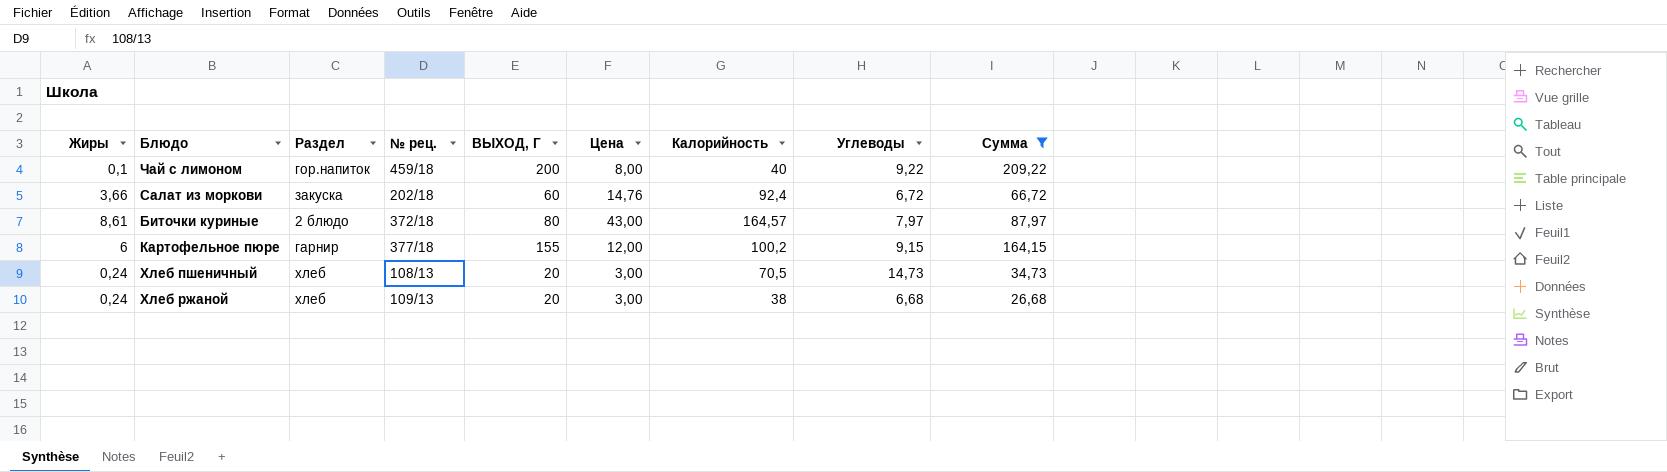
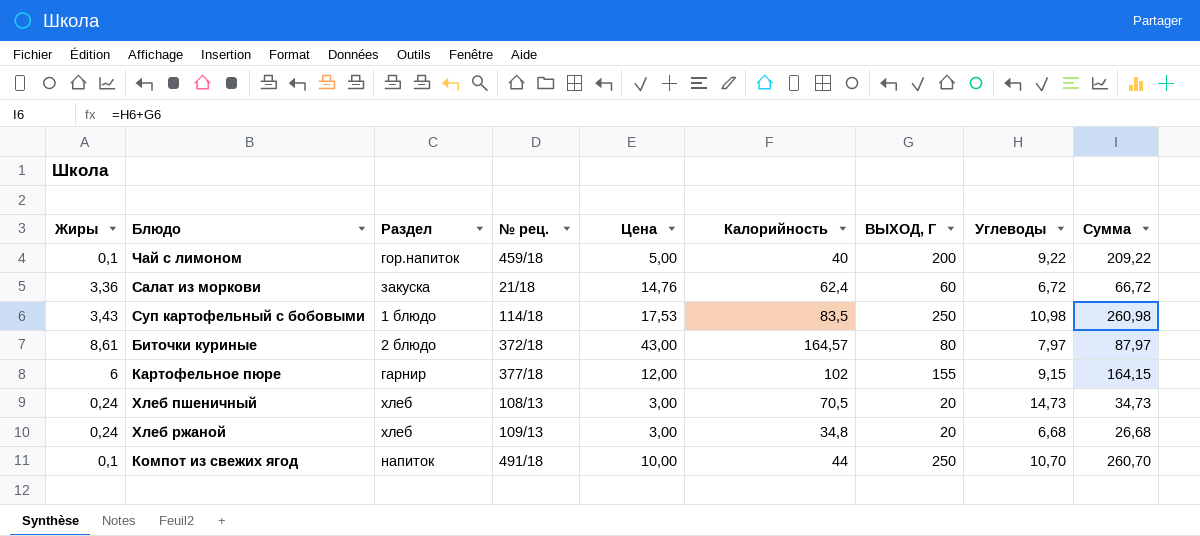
filter: Сумма <= 209,22 -> none
column ВЫХОД, Г | position: 5 -> 7
Чай с лимоном | Цена: 8,00 -> 5,00
Салат из моркови | Жиры: 3,66 -> 3,36
Салат из моркови | № рец.: 202/18 -> 21/18
Салат из моркови | Калорийность: 92,4 -> 62,4
Картофельное пюре | Калорийность: 100,2 -> 102
Хлеб ржаной | Калорийность: 38 -> 34,8

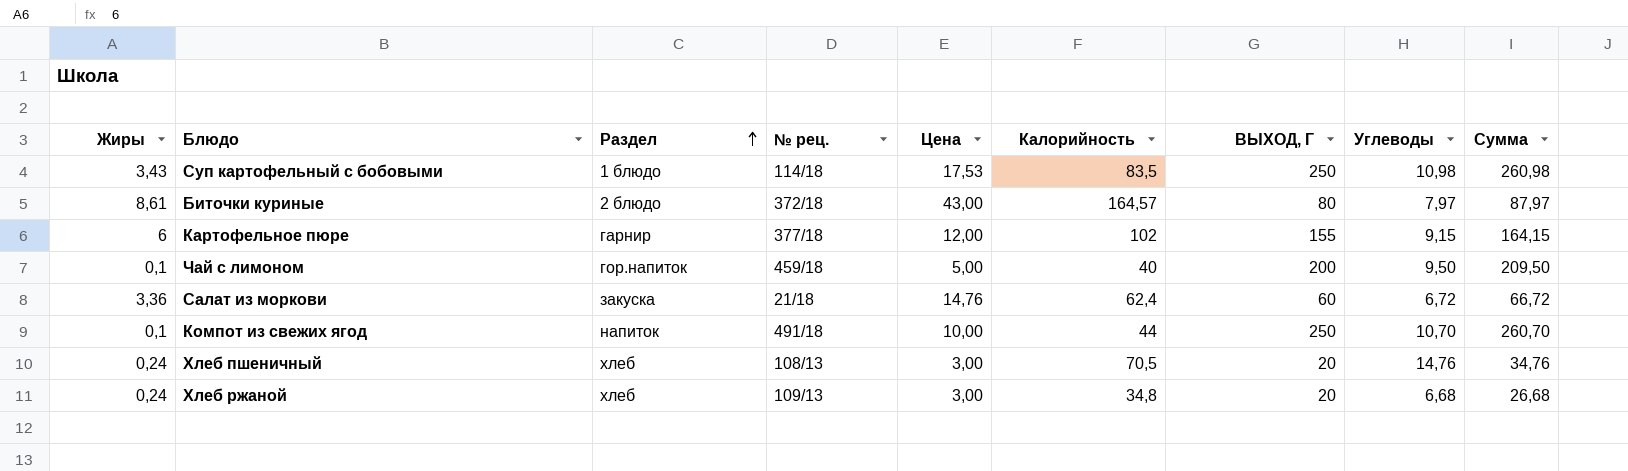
row order: none -> Раздел ascending
Чай с лимоном | Углеводы: 9,22 -> 9,50
Чай с лимоном | Сумма: 209,22 -> 209,50
Хлеб пшеничный | Углеводы: 14,73 -> 14,76
Хлеб пшеничный | Сумма: 34,73 -> 34,76

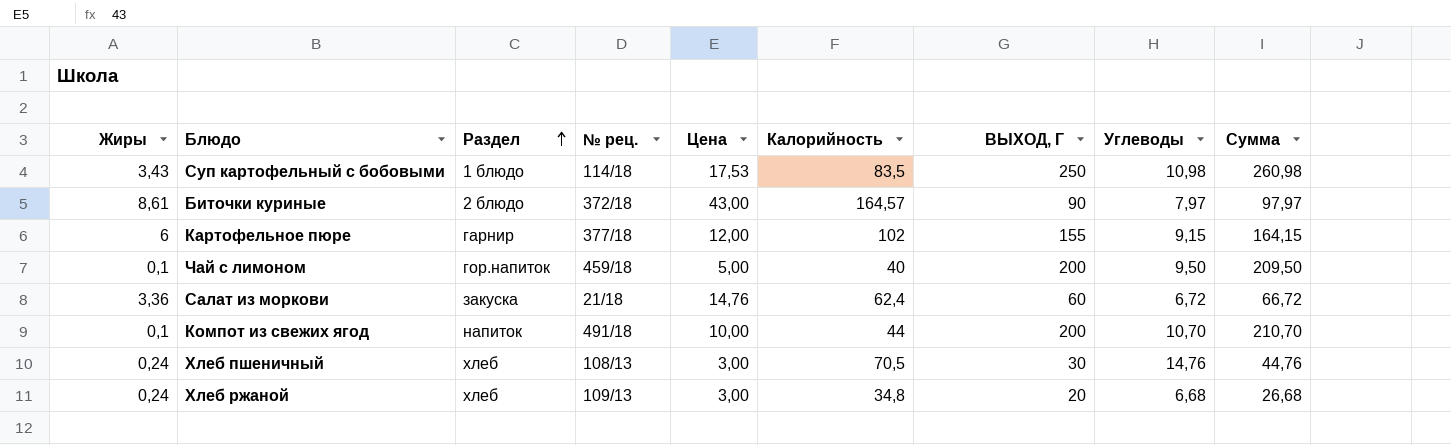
Биточки куриные | ВЫХОД, Г: 80 -> 90
Биточки куриные | Сумма: 87,97 -> 97,97
Компот из свежих ягод | ВЫХОД, Г: 250 -> 200
Компот из свежих ягод | Сумма: 260,70 -> 210,70
Хлеб пшеничный | ВЫХОД, Г: 20 -> 30
Хлеб пшеничный | Сумма: 34,76 -> 44,76

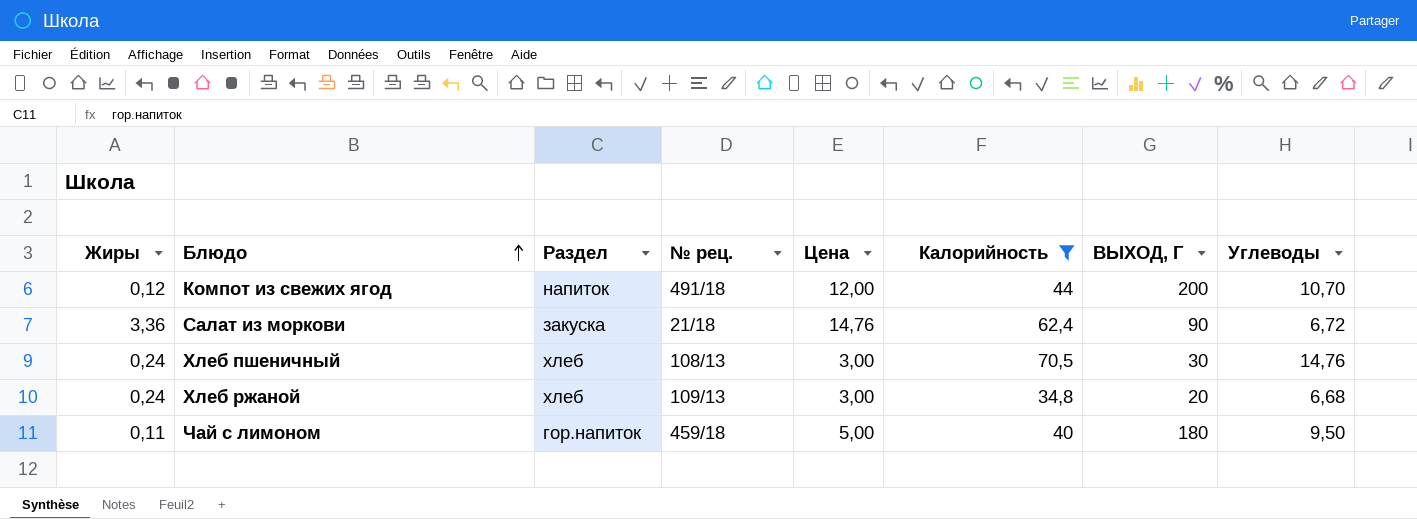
filter: none -> Калорийность <= 70,5
row order: Раздел ascending -> Блюдо ascending
column Сумма | formula: [ВЫХОД, Г] + [Углеводы] -> none
Компот из свежих ягод | Жиры: 0,1 -> 0,12
Компот из свежих ягод | Цена: 10,00 -> 12,00
Салат из моркови | ВЫХОД, Г: 60 -> 90
Чай с лимоном | Жиры: 0,1 -> 0,11
Чай с лимоном | ВЫХОД, Г: 200 -> 180

